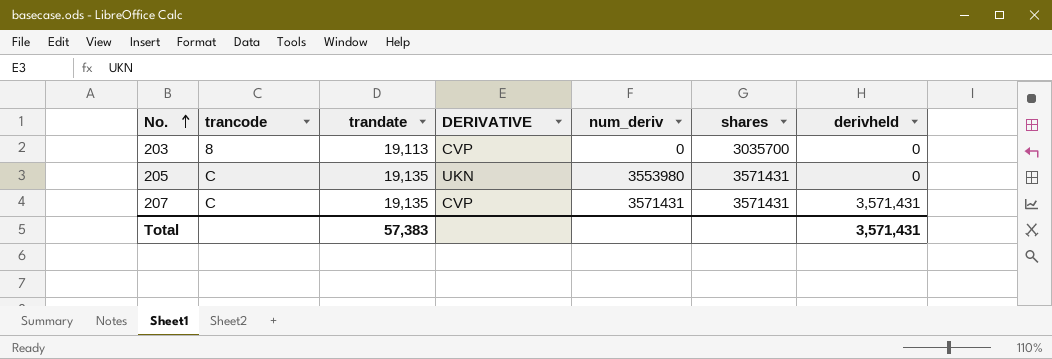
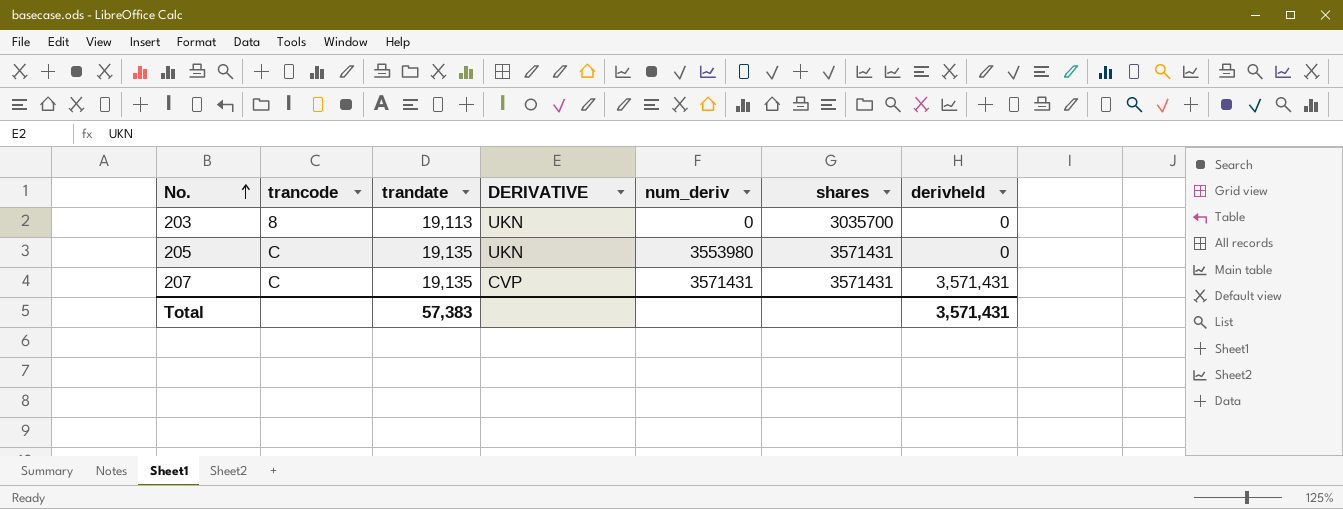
203 | DERIVATIVE: CVP -> UKN

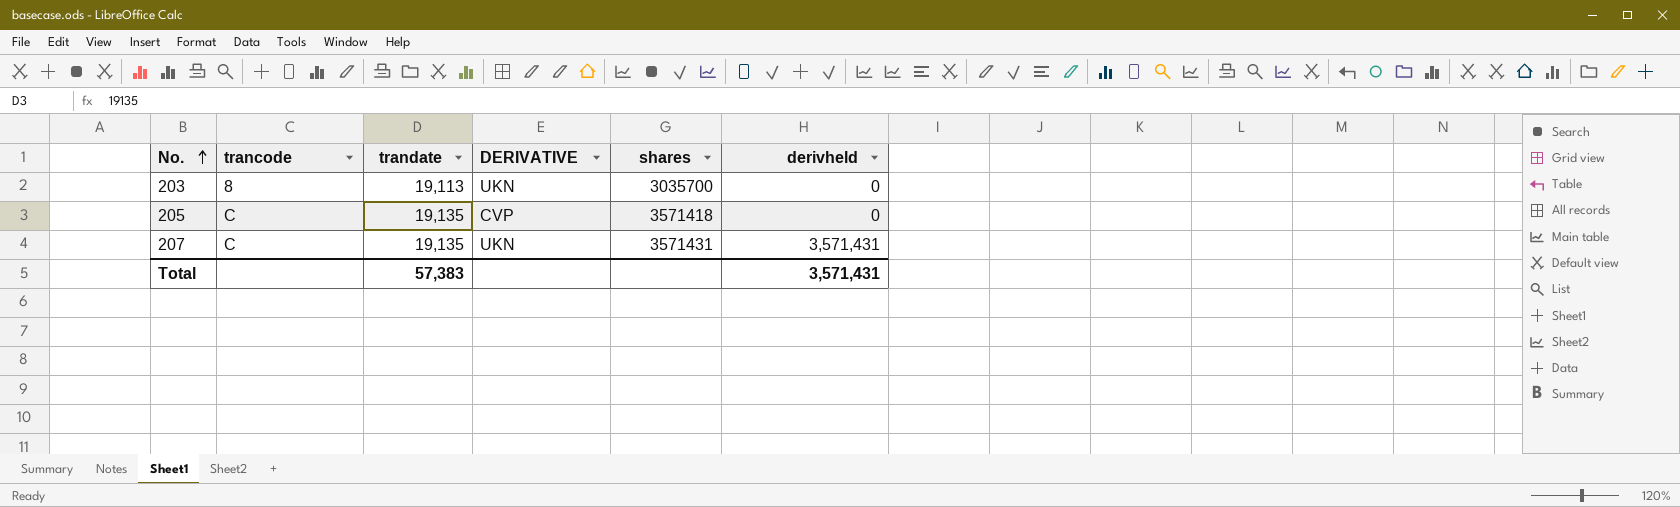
column num_deriv | position: 5 -> none
205 | DERIVATIVE: UKN -> CVP
205 | shares: 3571431 -> 3571418
207 | DERIVATIVE: CVP -> UKN

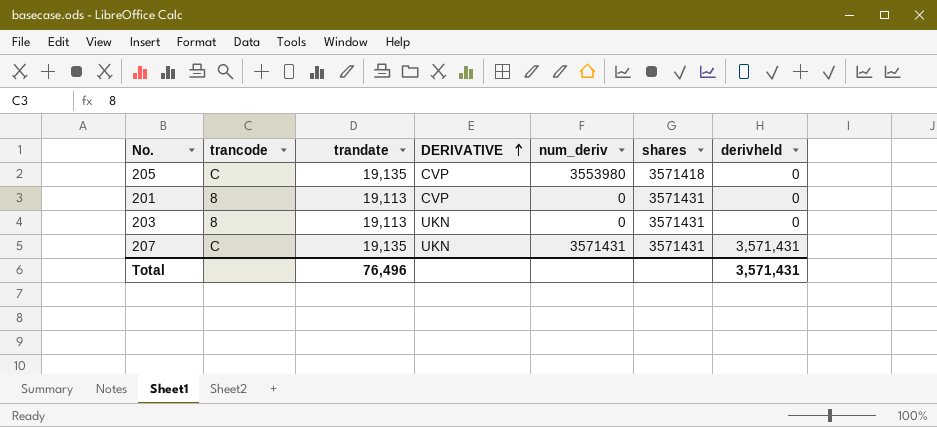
row order: No. ascending -> DERIVATIVE ascending
column num_deriv | position: none -> 5
row 201: none -> 8 | 19,113 | CVP | 0 | 3571431 | 0
203 | shares: 3035700 -> 3571431
Total | trandate: 57,383 -> 76,496

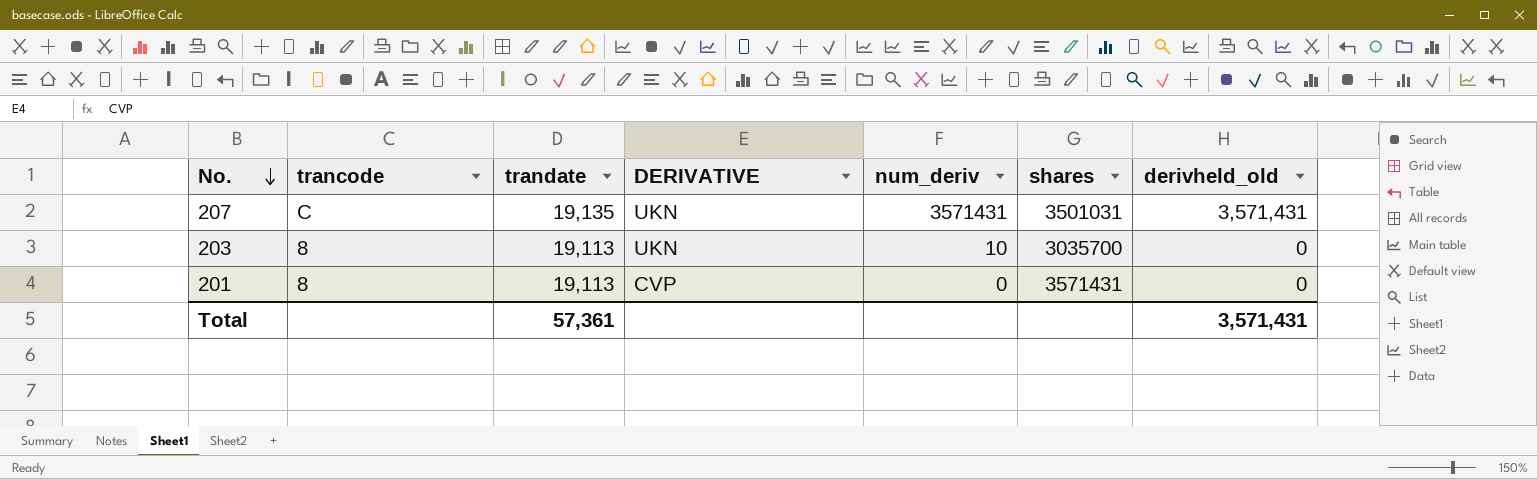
row order: DERIVATIVE ascending -> No. descending
column name: derivheld -> derivheld_old
row 205: C | 19,135 | CVP | 3553980 | 3571418 | 0 -> none
207 | shares: 3571431 -> 3501031
203 | num_deriv: 0 -> 10
203 | shares: 3571431 -> 3035700
Total | trandate: 76,496 -> 57,361

